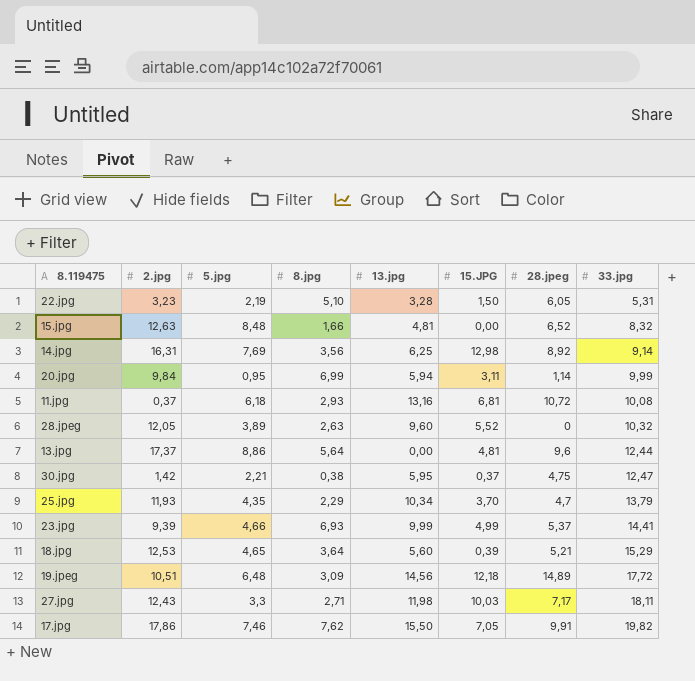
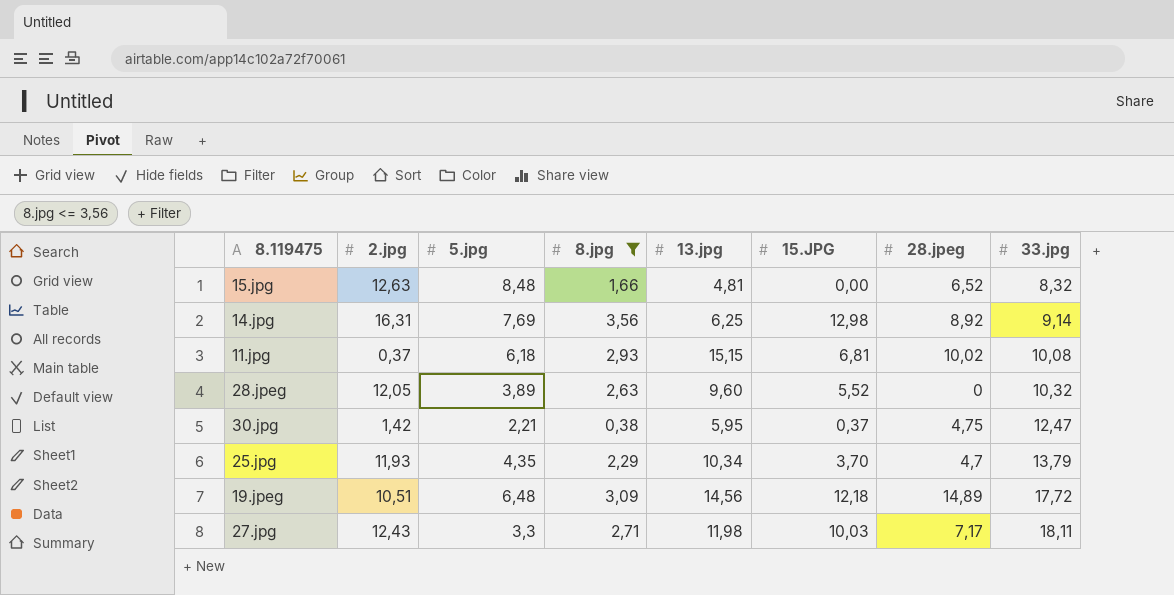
filter: none -> 8.jpg <= 3,56
11.jpg | 13.jpg: 13,16 -> 15,15
11.jpg | 28.jpeg: 10,72 -> 10,02

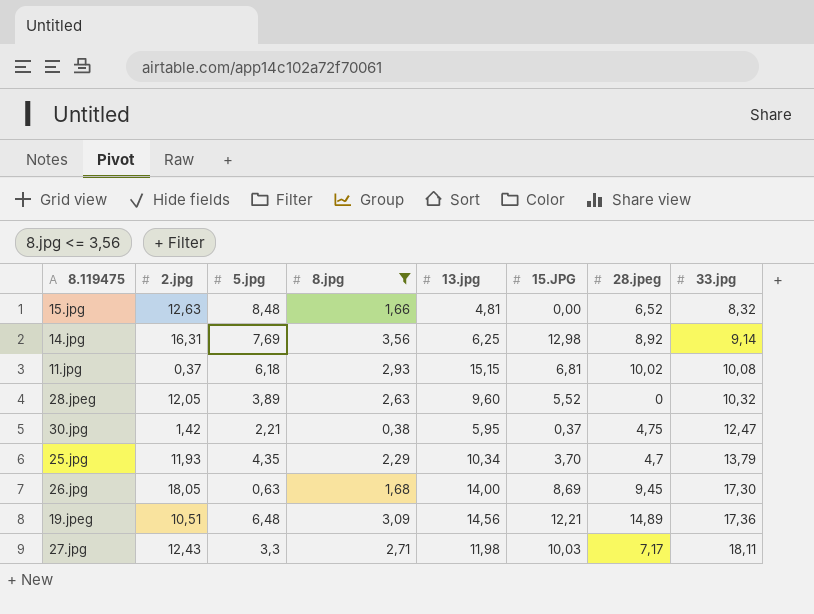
row 26.jpg: none -> 18,05 | 0,63 | 1,68 | 14,00 | 8,69 | 9,45 | 17,30
19.jpeg | 15.JPG: 12,18 -> 12,21
19.jpeg | 33.jpg: 17,72 -> 17,36

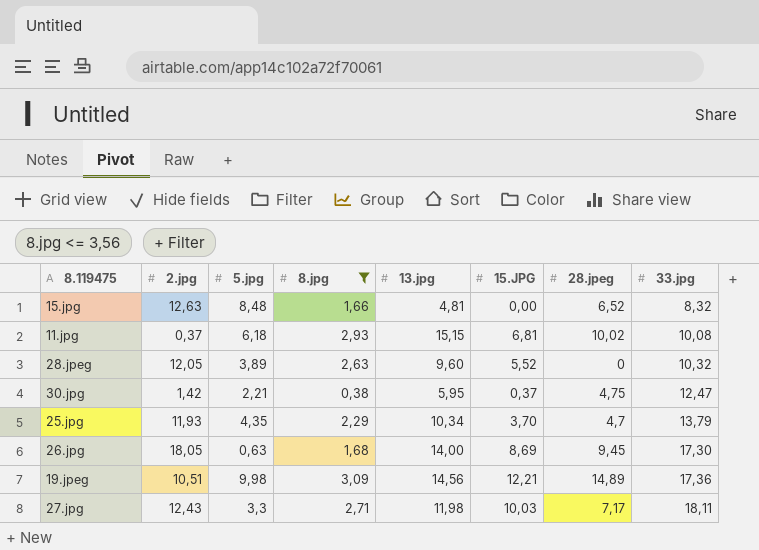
row 14.jpg: 16,31 | 7,69 | 3,56 | 6,25 | 12,98 | 8,92 | 9,14 -> none
19.jpeg | 5.jpg: 6,48 -> 9,98

